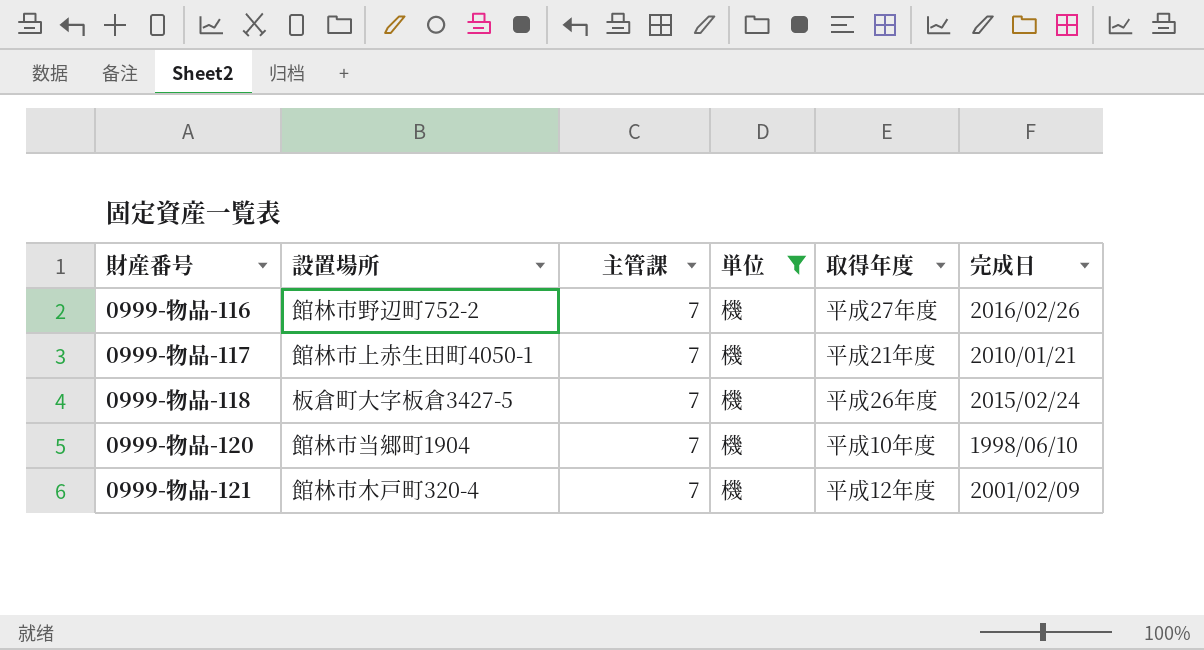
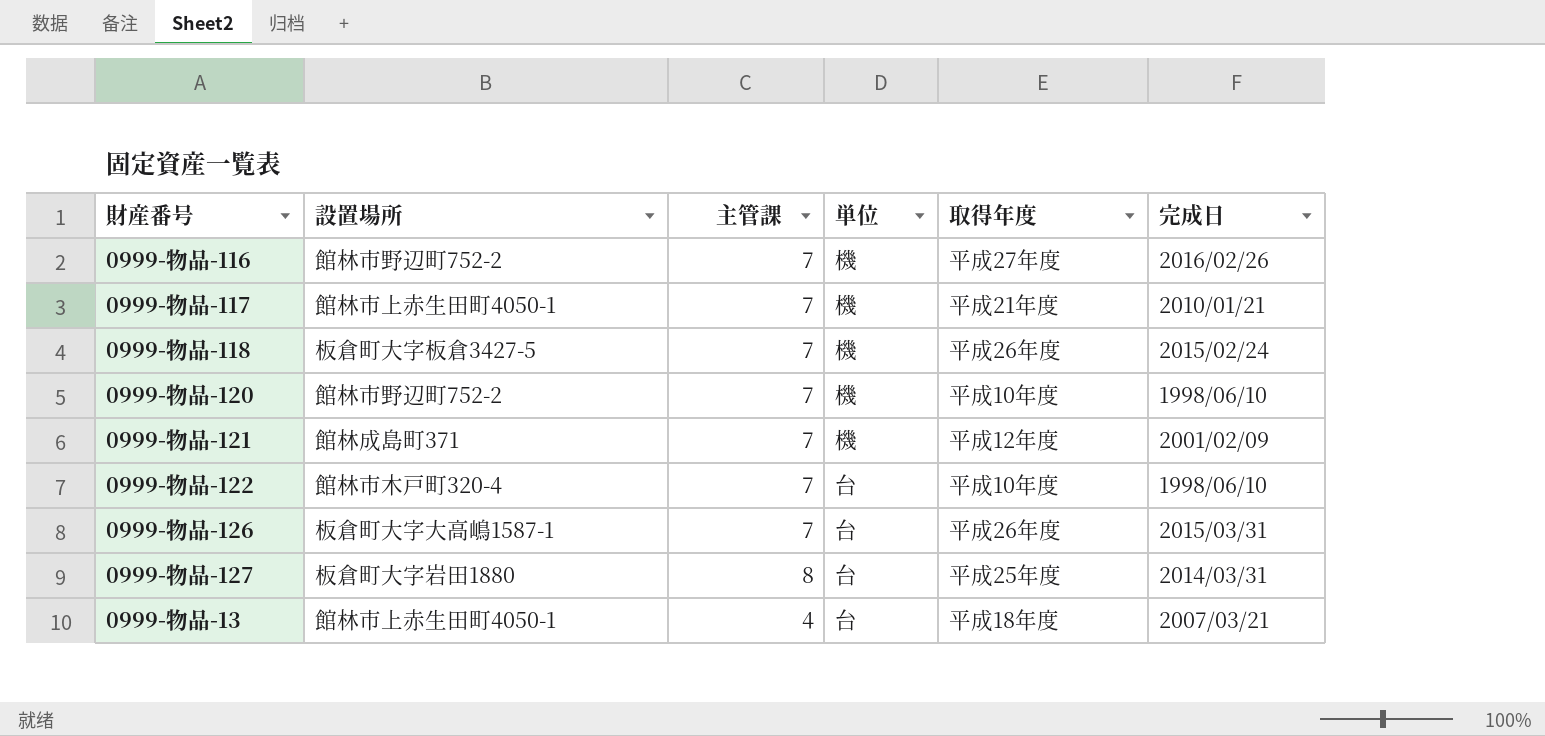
filter: 単位 = 機 -> none
0999-物品-120 | 設置場所: 館林市当郷町1904 -> 館林市野辺町752-2
0999-物品-121 | 設置場所: 館林市木戸町320-4 -> 館林成島町371

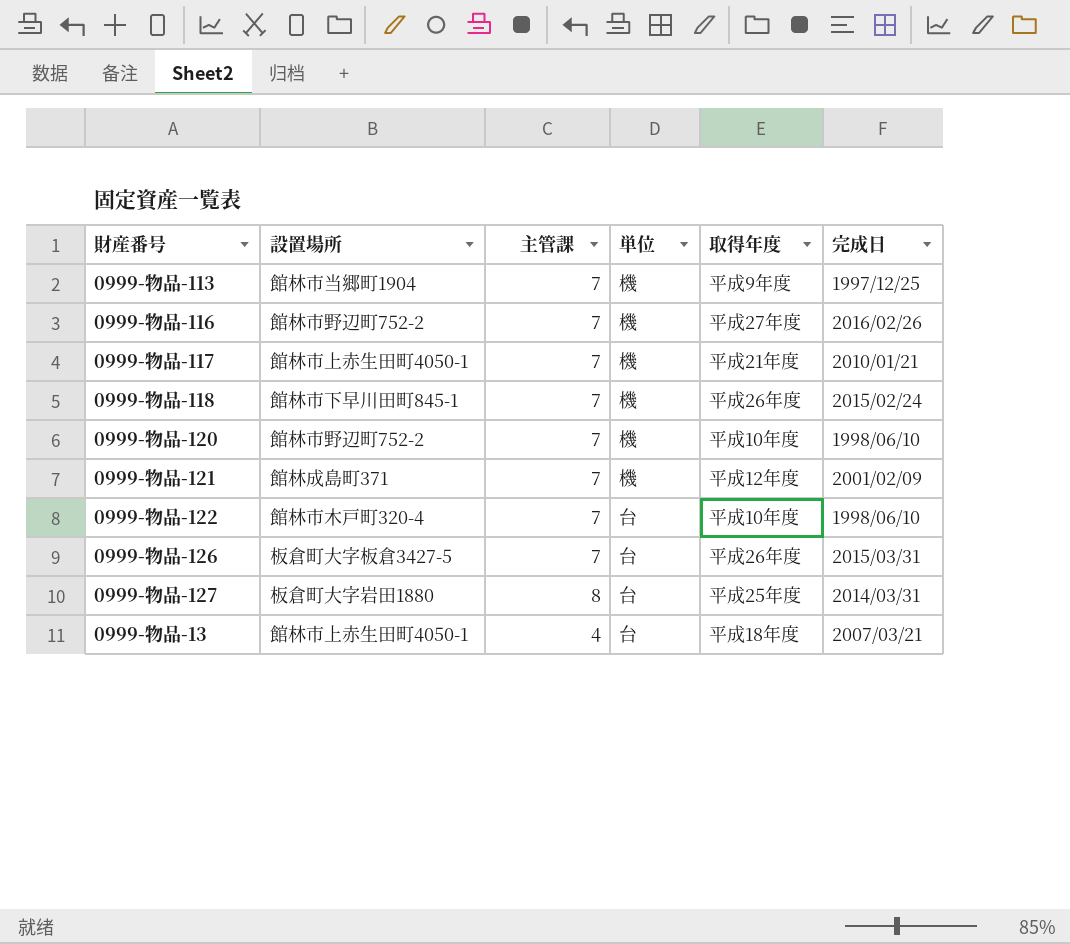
row 0999-物品-113: none -> 館林市当郷町1904 | 7 | 機 | 平成9年度 | 1997/12/25
0999-物品-118 | 設置場所: 板倉町大字板倉3427-5 -> 館林市下早川田町845-1
0999-物品-126 | 設置場所: 板倉町大字大高嶋1587-1 -> 板倉町大字板倉3427-5

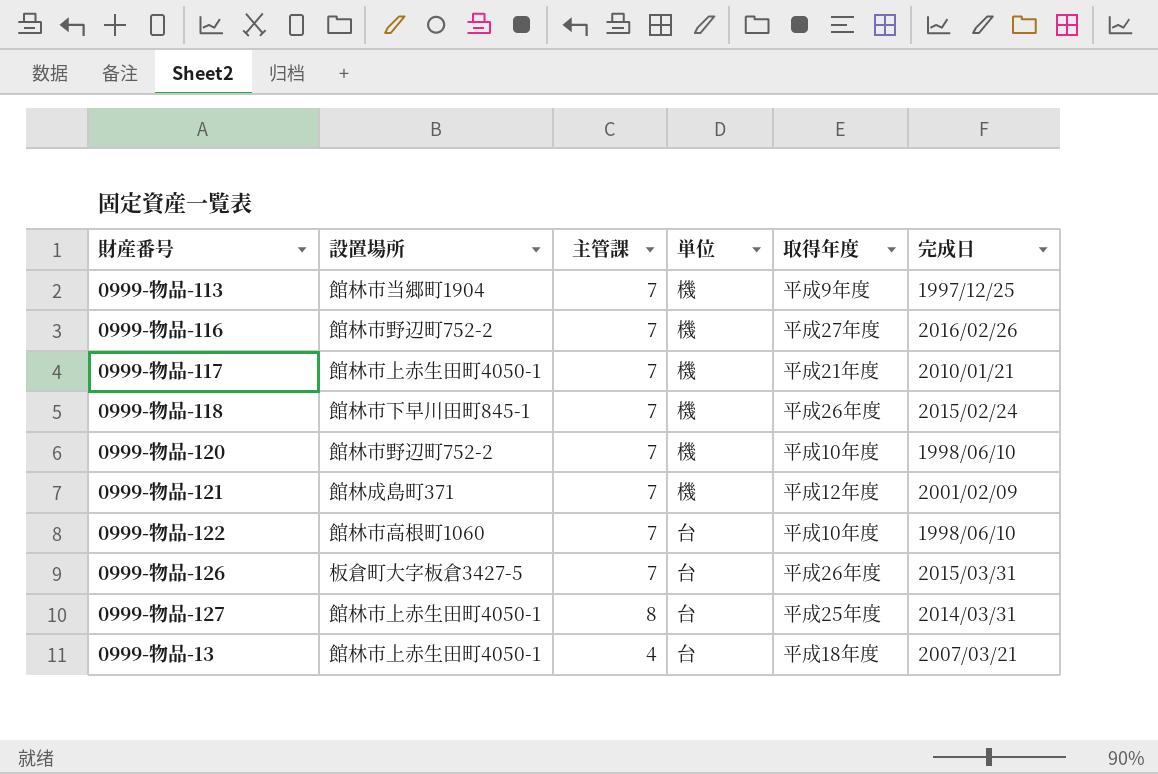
0999-物品-122 | 設置場所: 館林市木戸町320-4 -> 館林市高根町1060
0999-物品-127 | 設置場所: 板倉町大字岩田1880 -> 館林市上赤生田町4050-1

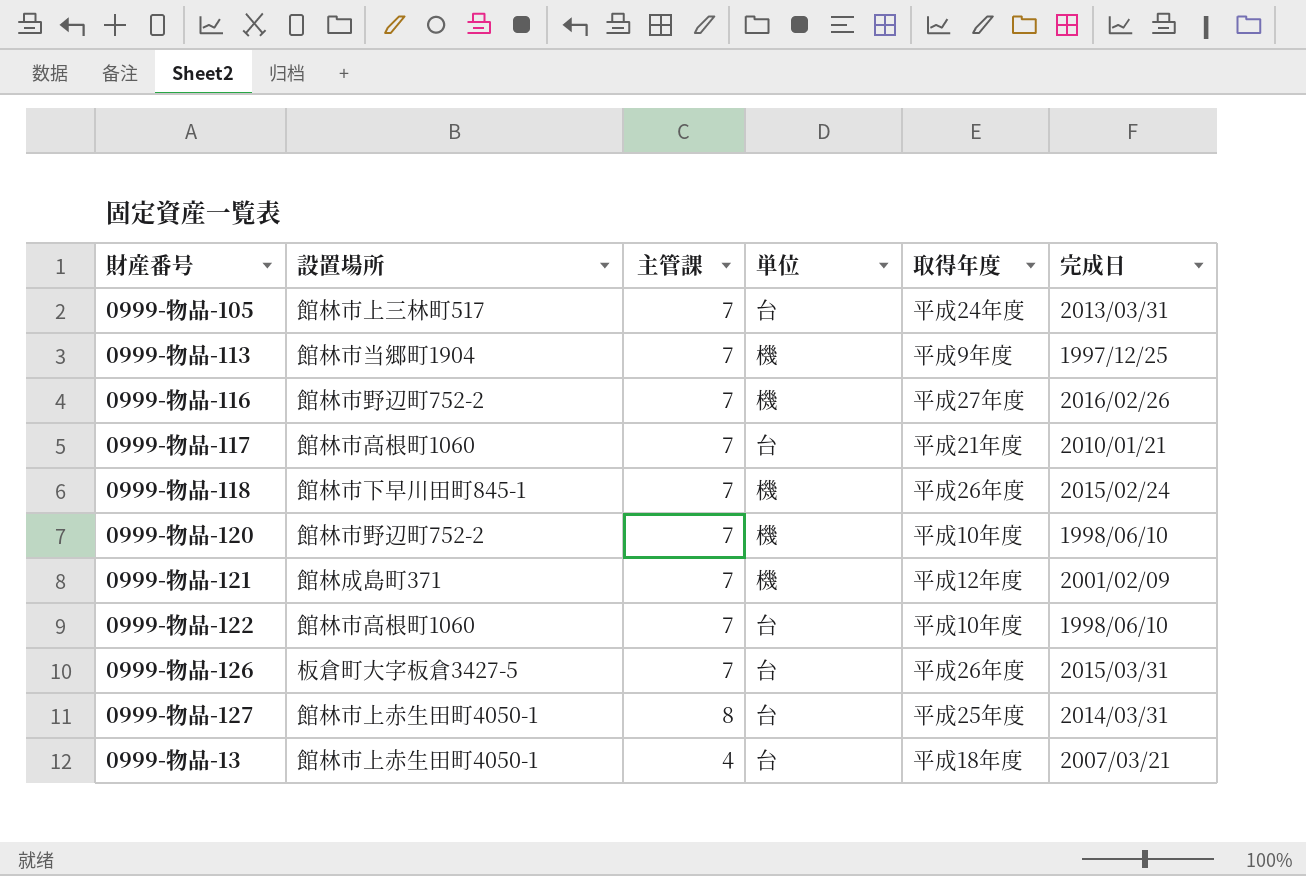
row 0999-物品-105: none -> 館林市上三林町517 | 7 | 台 | 平成24年度 | 2013/03/31
0999-物品-117 | 設置場所: 館林市上赤生田町4050-1 -> 館林市高根町1060
0999-物品-117 | 単位: 機 -> 台

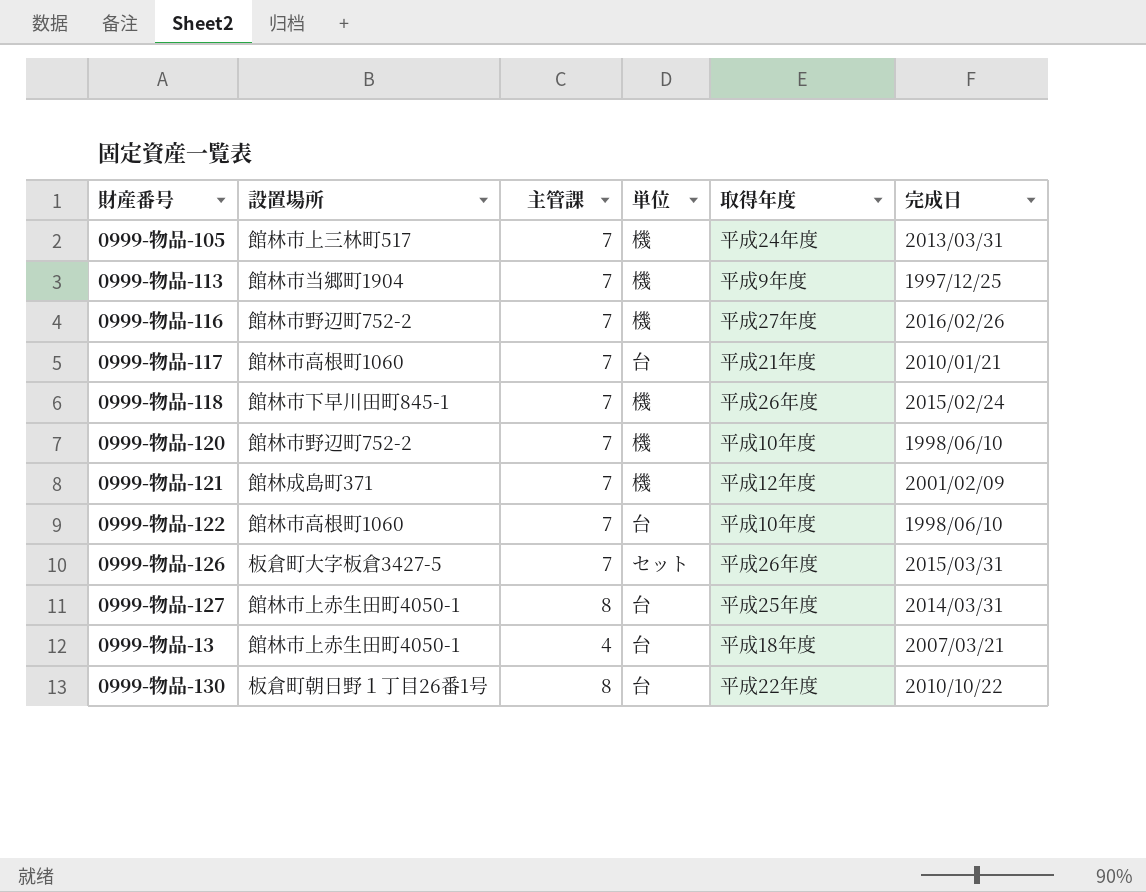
0999-物品-105 | 単位: 台 -> 機
0999-物品-126 | 単位: 台 -> セット
row 0999-物品-130: none -> 板倉町朝日野１丁目26番1号 | 8 | 台 | 平成22年度 | 2010/10/22

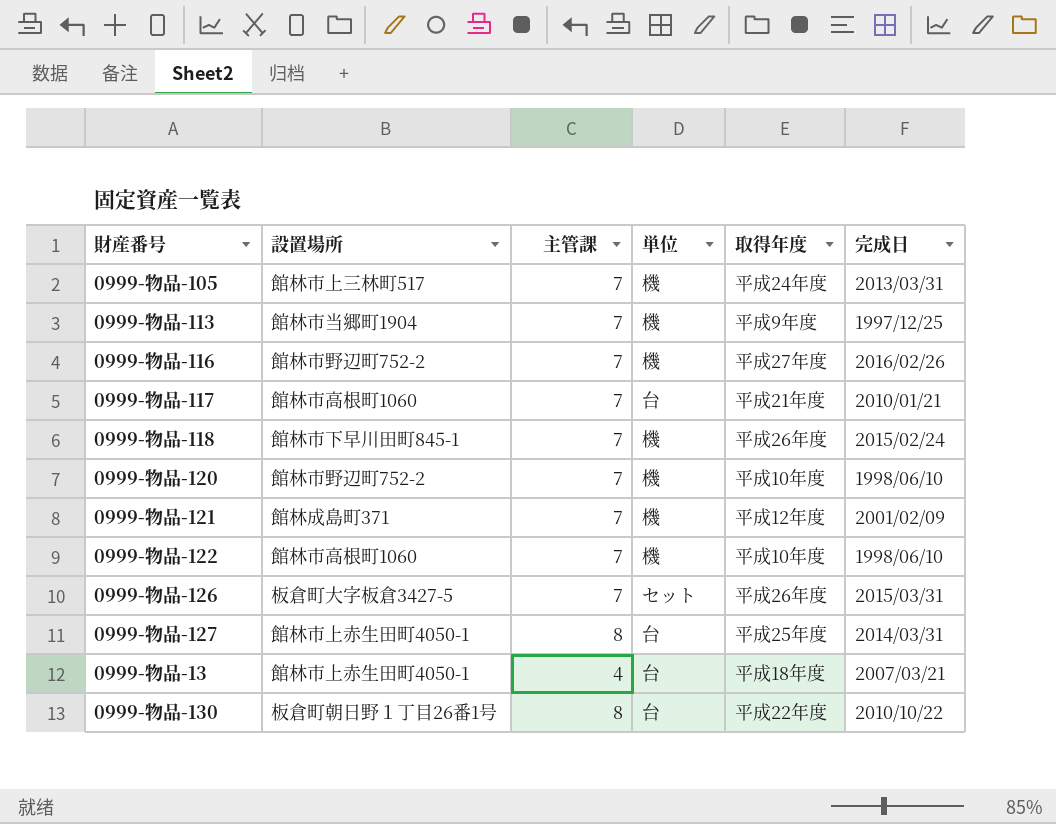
0999-物品-122 | 単位: 台 -> 機

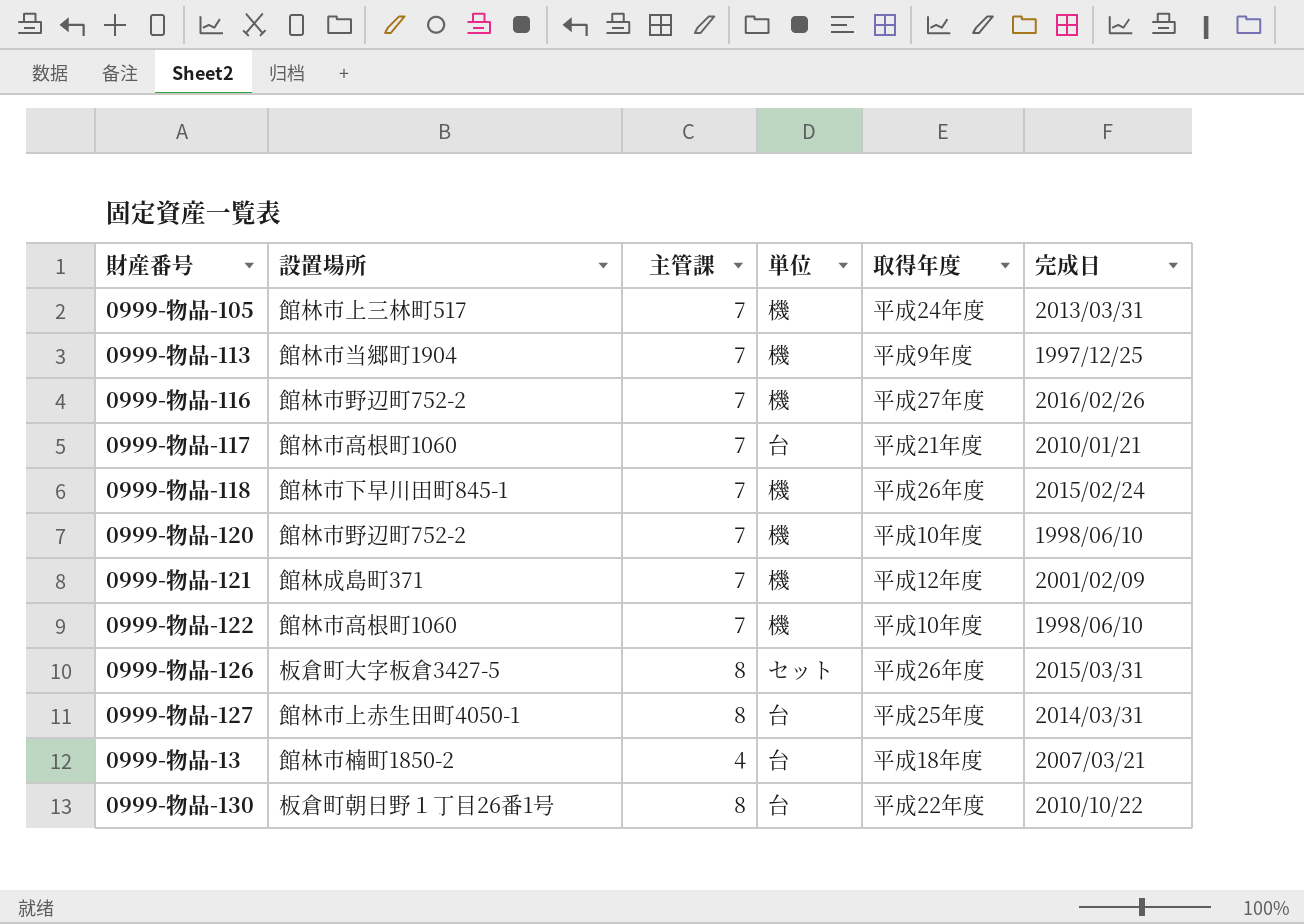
0999-物品-126 | 主管課: 7 -> 8
0999-物品-13 | 設置場所: 館林市上赤生田町4050-1 -> 館林市楠町1850-2

